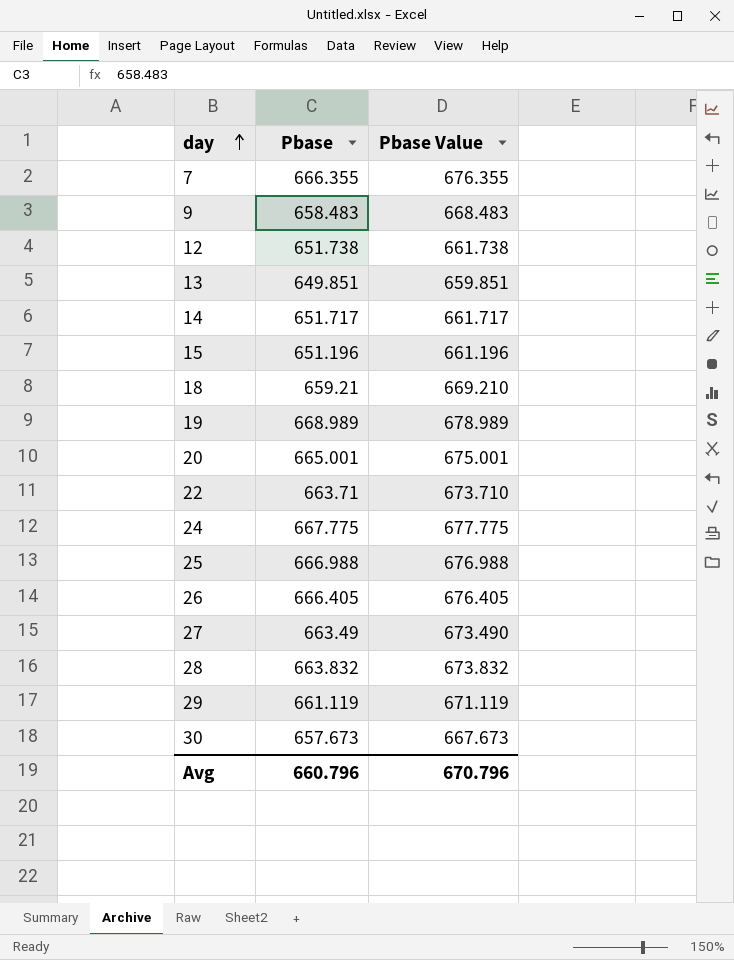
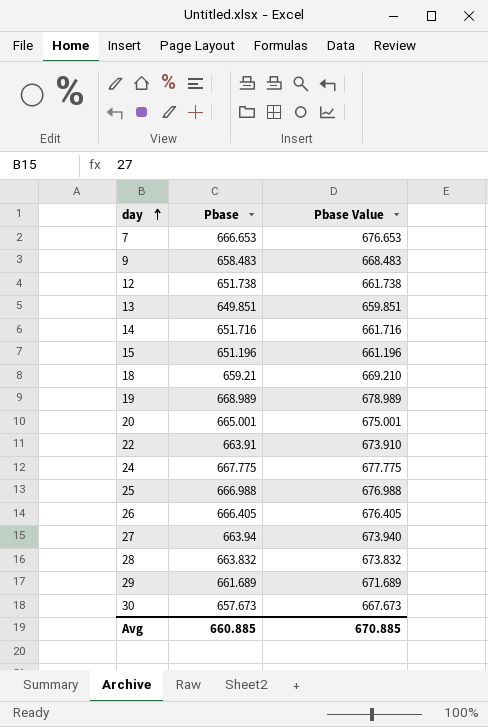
7 | Pbase: 666.355 -> 666.653
7 | Pbase Value: 676.355 -> 676.653
14 | Pbase: 651.717 -> 651.716
14 | Pbase Value: 661.717 -> 661.716
22 | Pbase: 663.71 -> 663.91
22 | Pbase Value: 673.710 -> 673.910
27 | Pbase: 663.49 -> 663.94
27 | Pbase Value: 673.490 -> 673.940
29 | Pbase: 661.119 -> 661.689
29 | Pbase Value: 671.119 -> 671.689
Avg | Pbase: 660.796 -> 660.885
Avg | Pbase Value: 670.796 -> 670.885

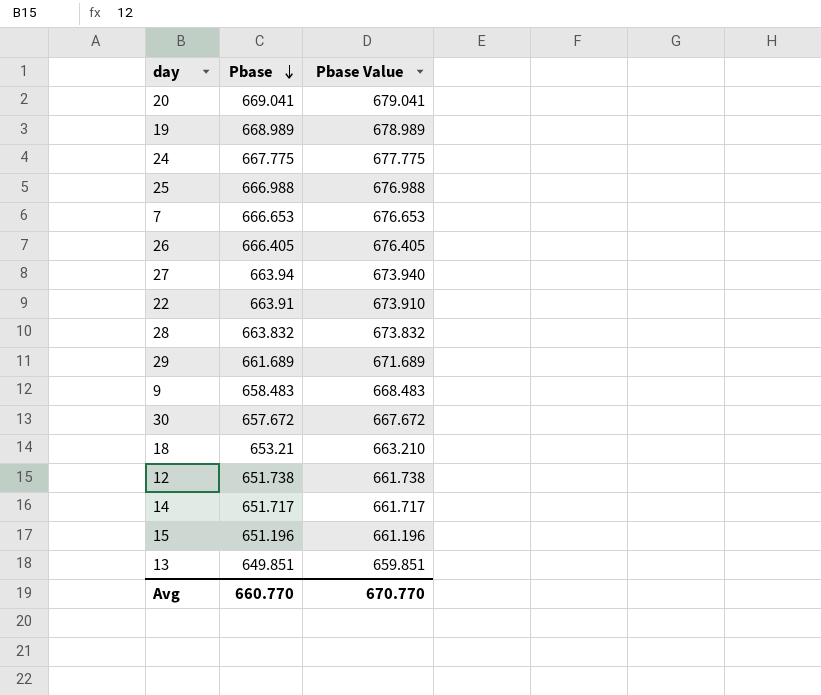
row order: day ascending -> Pbase descending
20 | Pbase: 665.001 -> 669.041
20 | Pbase Value: 675.001 -> 679.041
30 | Pbase: 657.673 -> 657.672
30 | Pbase Value: 667.673 -> 667.672
18 | Pbase: 659.21 -> 653.21
18 | Pbase Value: 669.210 -> 663.210
14 | Pbase: 651.716 -> 651.717
14 | Pbase Value: 661.716 -> 661.717
Avg | Pbase: 660.885 -> 660.770
Avg | Pbase Value: 670.885 -> 670.770

